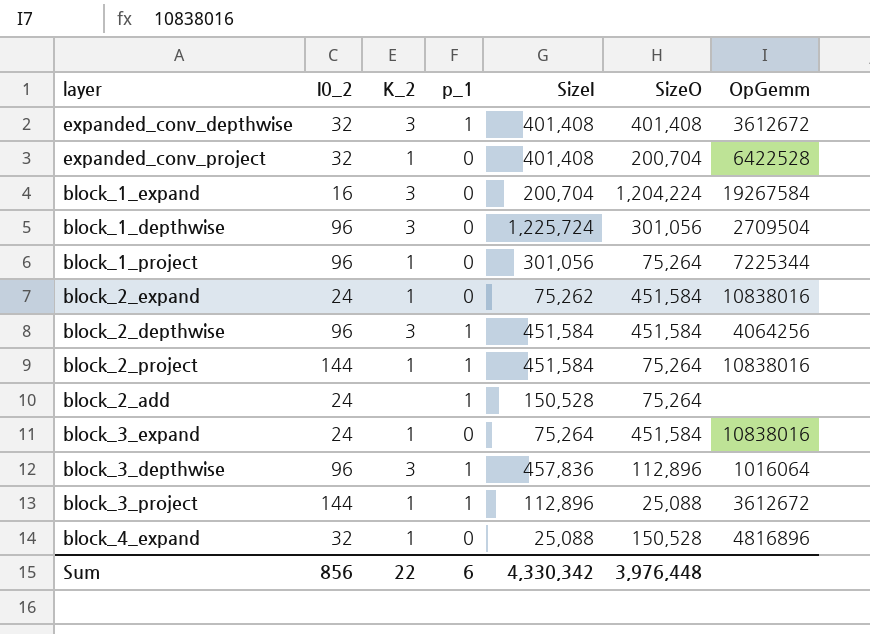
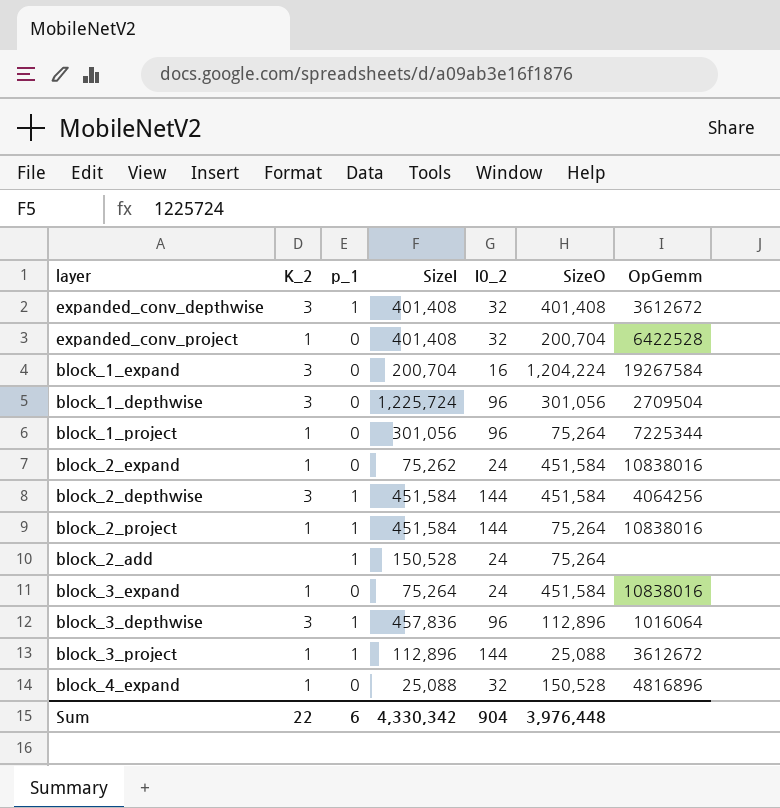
column I0_2 | position: 2 -> 5
block_2_depthwise | I0_2: 96 -> 144
Sum | I0_2: 856 -> 904

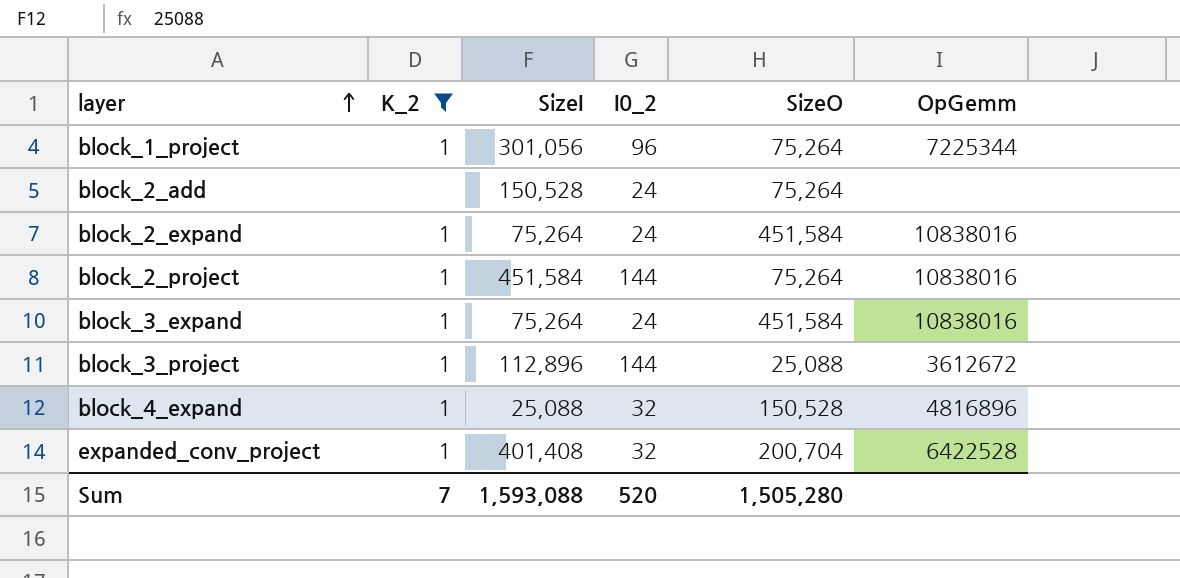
filter: none -> K_2 != 3
row order: none -> layer ascending
column p_1 | position: 3 -> none
block_2_expand | SizeI: 75,262 -> 75,264
Sum | K_2: 22 -> 7
Sum | SizeI: 4,330,342 -> 1,593,088
Sum | I0_2: 904 -> 520
Sum | SizeO: 3,976,448 -> 1,505,280

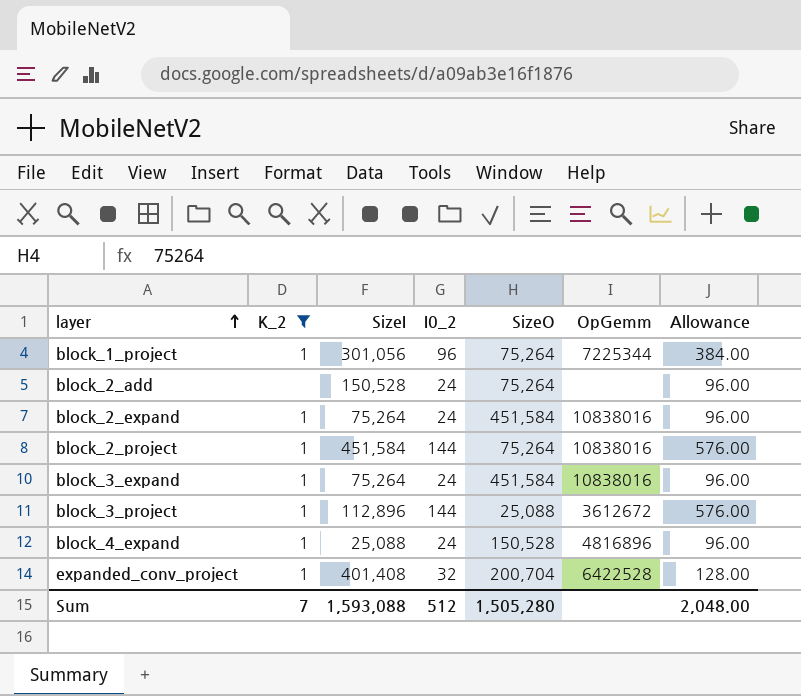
column Allowance | formula: none -> [I0_2] * 4
block_4_expand | I0_2: 32 -> 24
Sum | I0_2: 520 -> 512

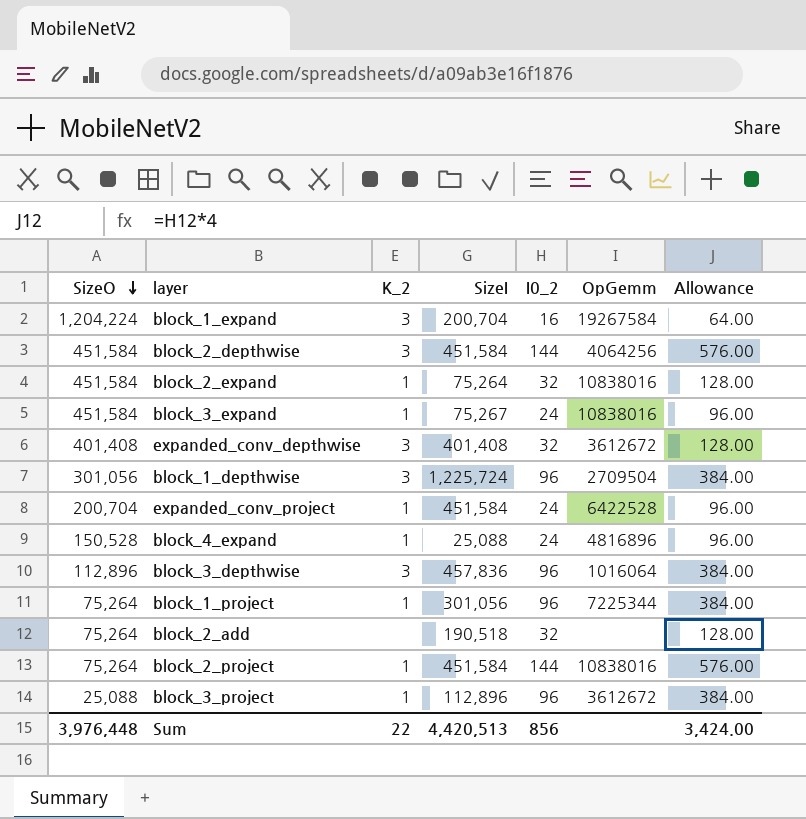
filter: K_2 != 3 -> none
row order: layer ascending -> SizeO descending
column SizeO | position: 5 -> 1
block_2_expand | I0_2: 24 -> 32
block_2_expand | Allowance: 96.00 -> 128.00
block_3_expand | SizeI: 75,264 -> 75,267
expanded_conv_project | SizeI: 401,408 -> 451,584
expanded_conv_project | I0_2: 32 -> 24
expanded_conv_project | Allowance: 128.00 -> 96.00
block_2_add | SizeI: 150,528 -> 190,518
block_2_add | I0_2: 24 -> 32
block_2_add | Allowance: 96.00 -> 128.00
block_3_project | I0_2: 144 -> 96
block_3_project | Allowance: 576.00 -> 384.00
Sum | SizeO: 1,505,280 -> 3,976,448
Sum | K_2: 7 -> 22
Sum | SizeI: 1,593,088 -> 4,420,513
Sum | I0_2: 512 -> 856
Sum | Allowance: 2,048.00 -> 3,424.00

